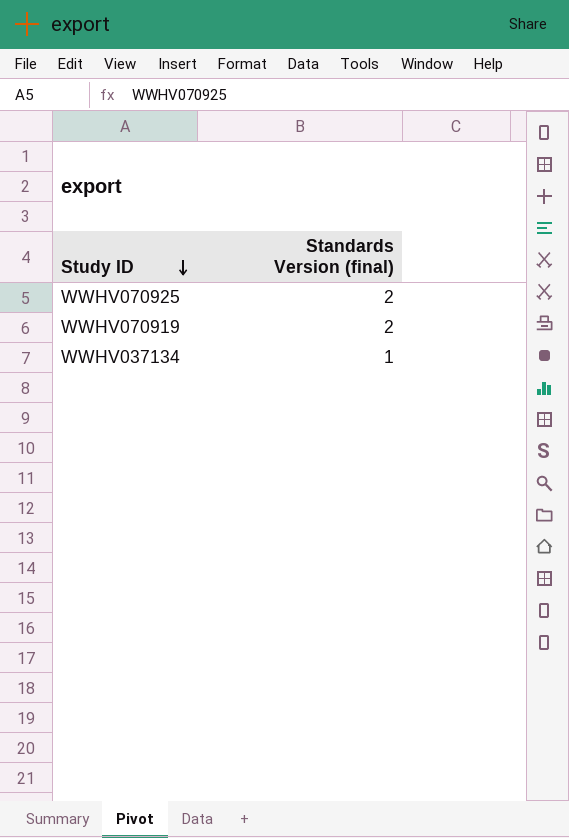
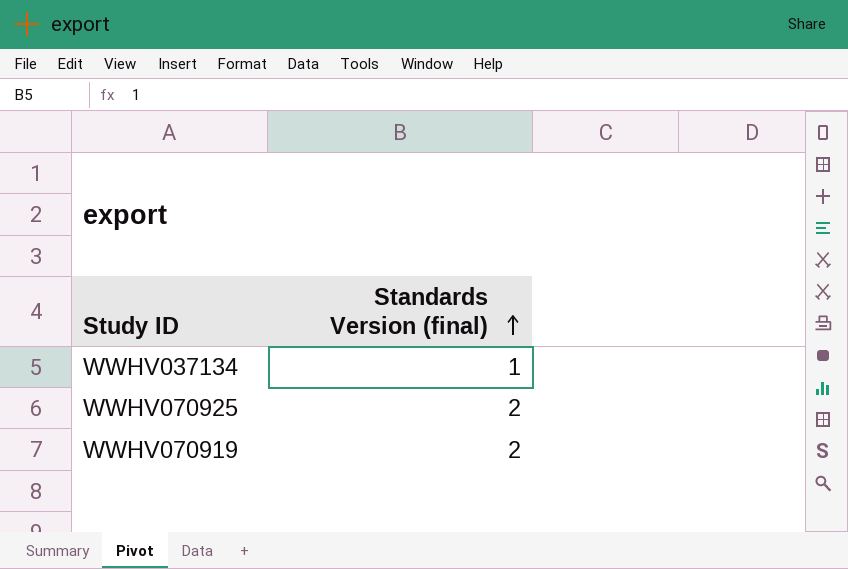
row order: Study ID descending -> Standards Version (final) ascending

